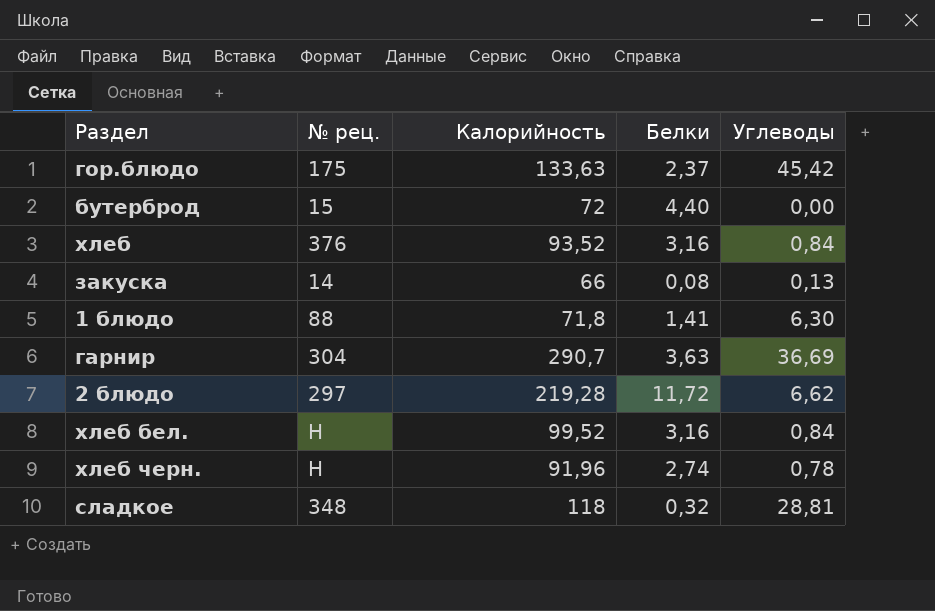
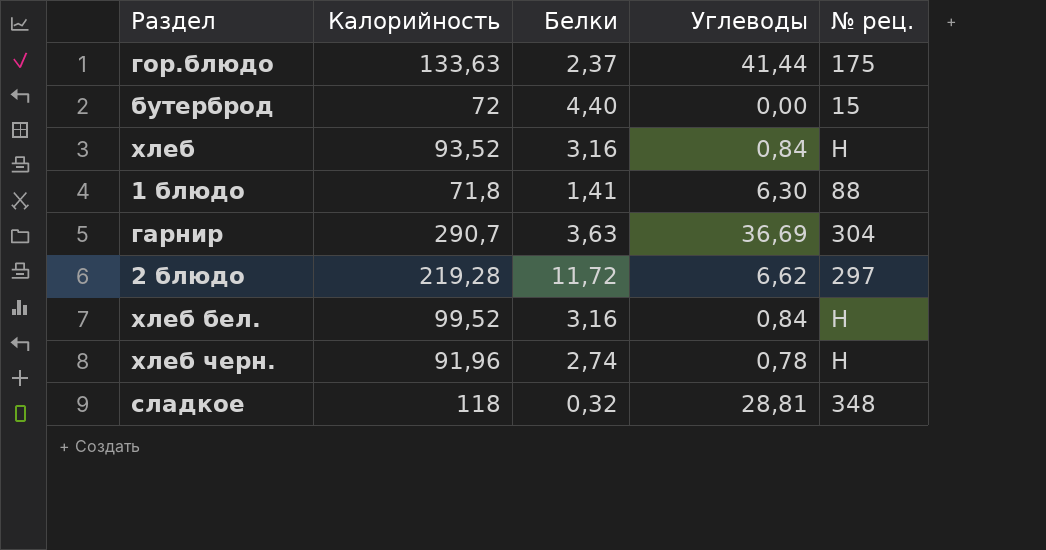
column № рец. | position: 2 -> 5
row закуска: 14 | 66 | 0,08 | 0,13 -> none
гор.блюдо | Углеводы: 45,42 -> 41,44
хлеб | № рец.: 376 -> Н

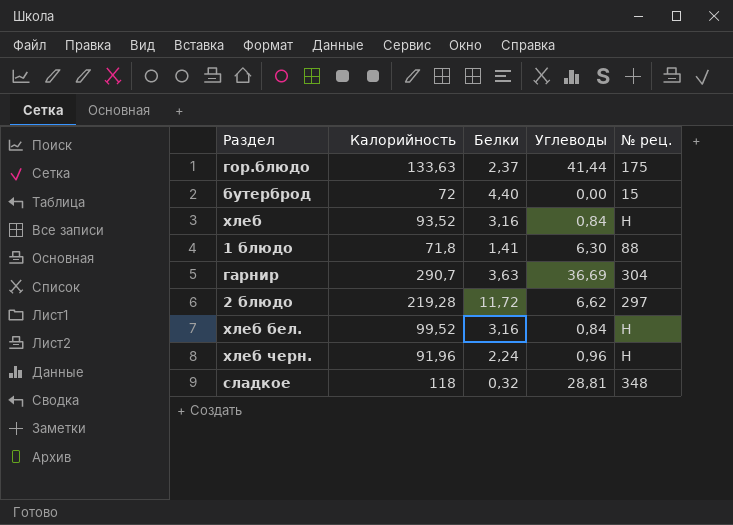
хлеб черн. | Белки: 2,74 -> 2,24
хлеб черн. | Углеводы: 0,78 -> 0,96

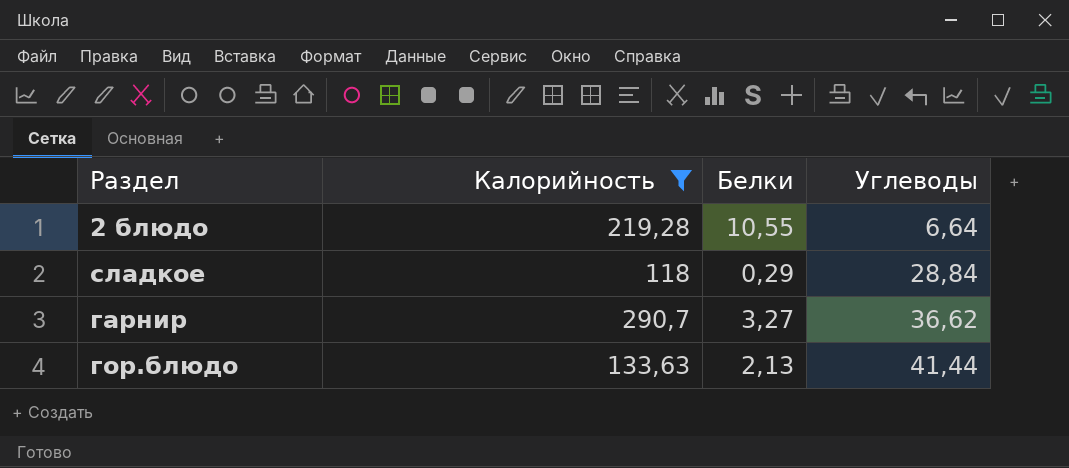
filter: none -> Калорийность >= 118
row order: none -> Углеводы ascending
column № рец. | position: 5 -> none
2 блюдо | Белки: 11,72 -> 10,55
2 блюдо | Углеводы: 6,62 -> 6,64
сладкое | Белки: 0,32 -> 0,29
сладкое | Углеводы: 28,81 -> 28,84
гарнир | Белки: 3,63 -> 3,27
гарнир | Углеводы: 36,69 -> 36,62
гор.блюдо | Белки: 2,37 -> 2,13

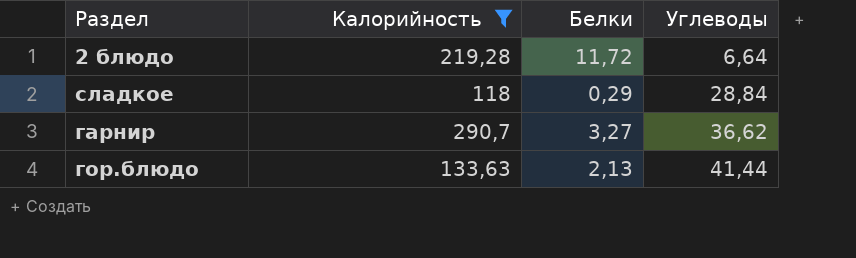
2 блюдо | Белки: 10,55 -> 11,72

